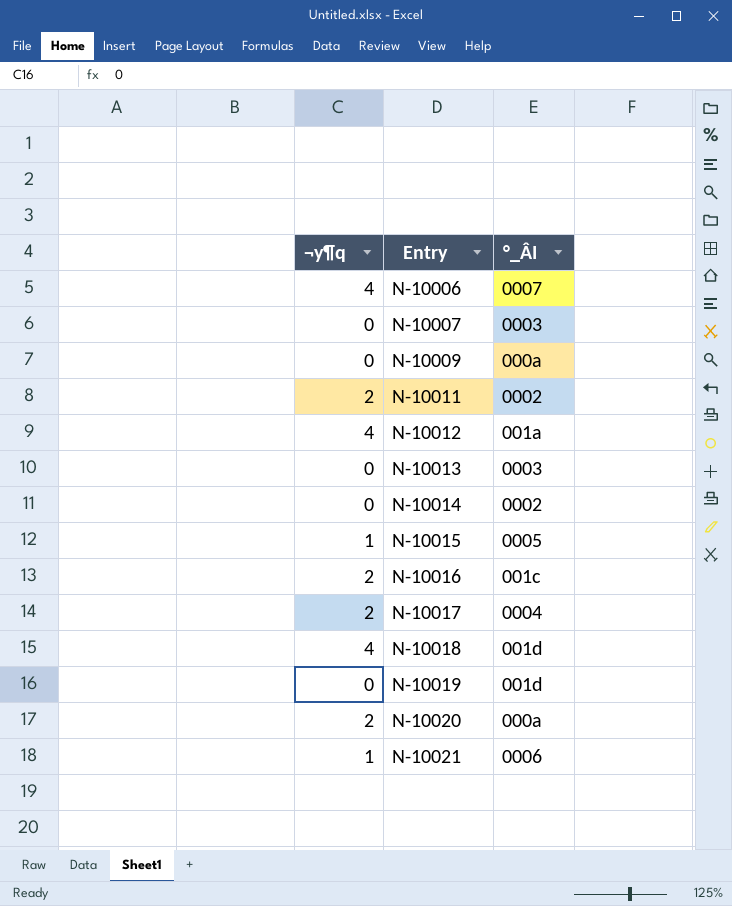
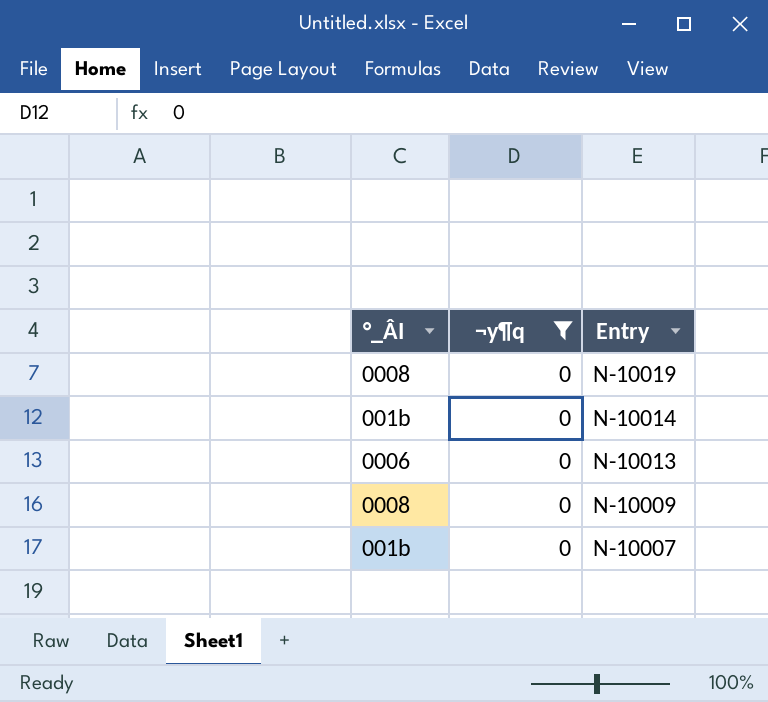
filter: none -> ¬y¶q = 0
row order: Entry ascending -> Entry descending
column °_ÂI | position: 3 -> 1
N-10019 | °_ÂI: 001d -> 0008
N-10014 | °_ÂI: 0002 -> 001b
N-10013 | °_ÂI: 0003 -> 0006
N-10009 | °_ÂI: 000a -> 0008
N-10007 | °_ÂI: 0003 -> 001b

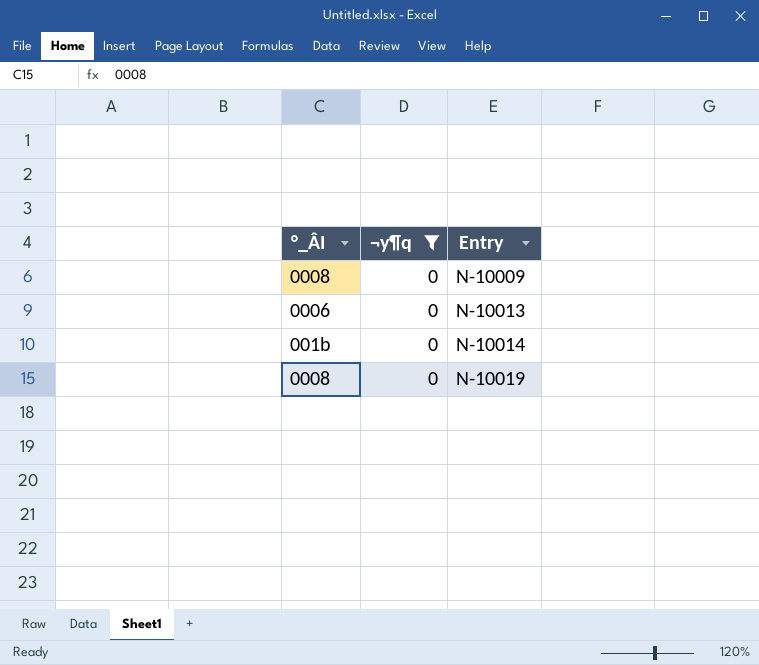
row order: Entry descending -> Entry ascending
row N-10007: 001b | 0 -> none

